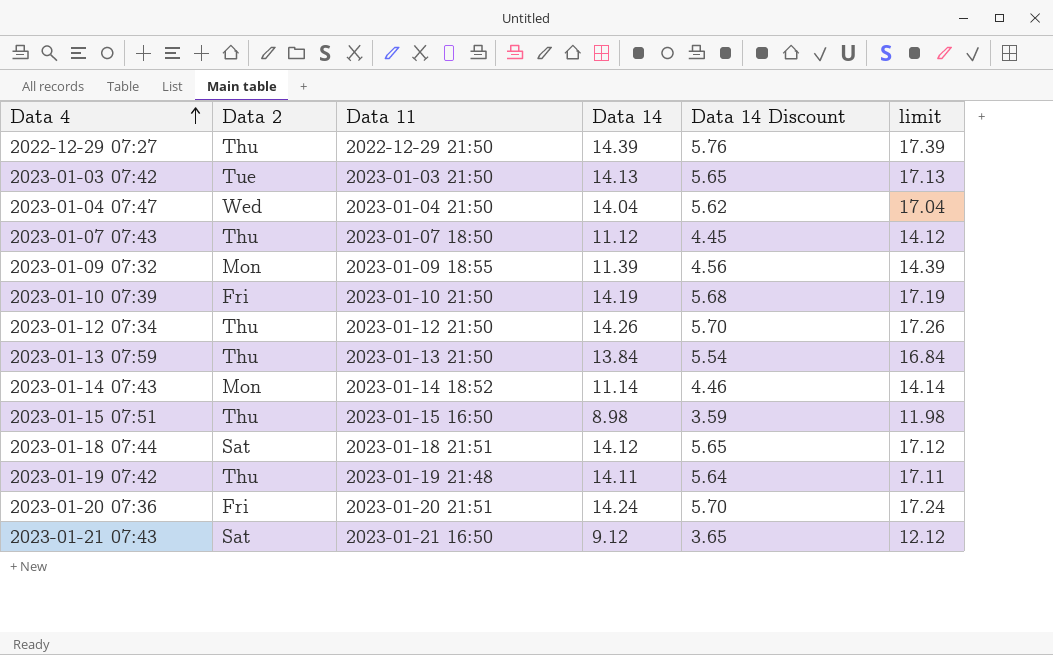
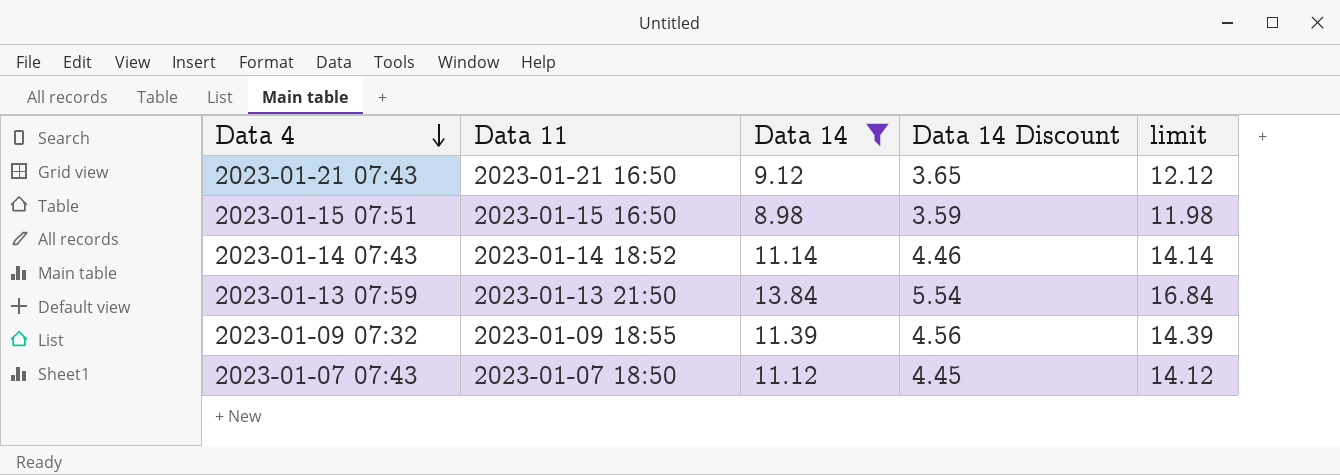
filter: none -> Data 14 <= 13.84
row order: Data 4 ascending -> Data 4 descending
column Data 2 | position: 2 -> none

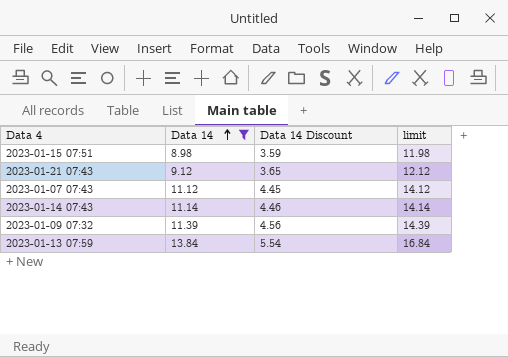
row order: Data 4 descending -> Data 14 ascending
column Data 11 | position: 2 -> none

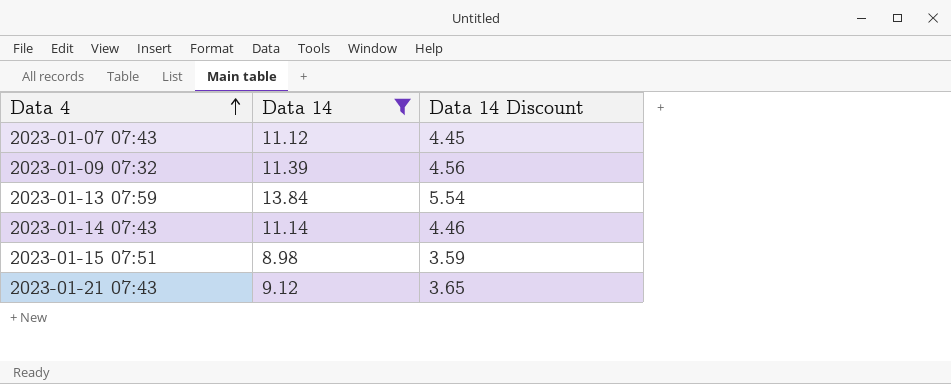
row order: Data 14 ascending -> Data 4 ascending
column limit | formula: [Data 14] + 3 -> none

